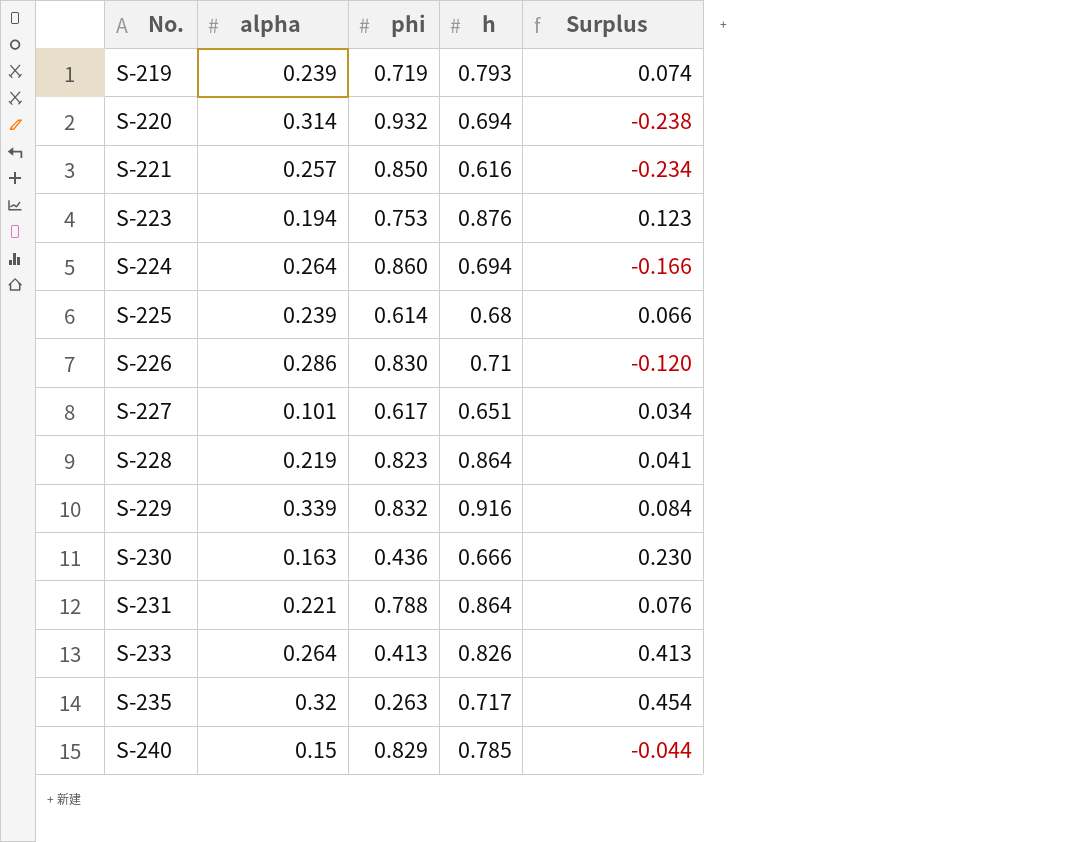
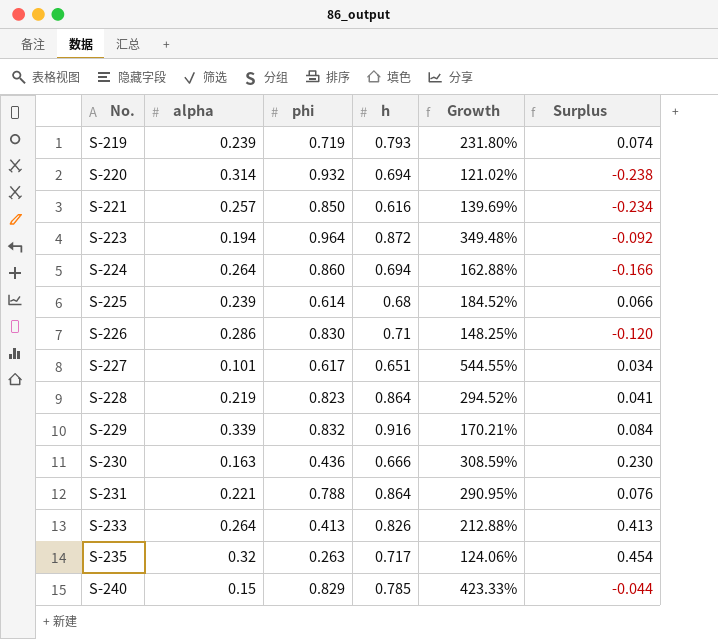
column Growth | formula: none -> ([h] - [alpha]) / [alpha]
S-223 | phi: 0.753 -> 0.964
S-223 | h: 0.876 -> 0.872
S-223 | Surplus: 0.123 -> -0.092

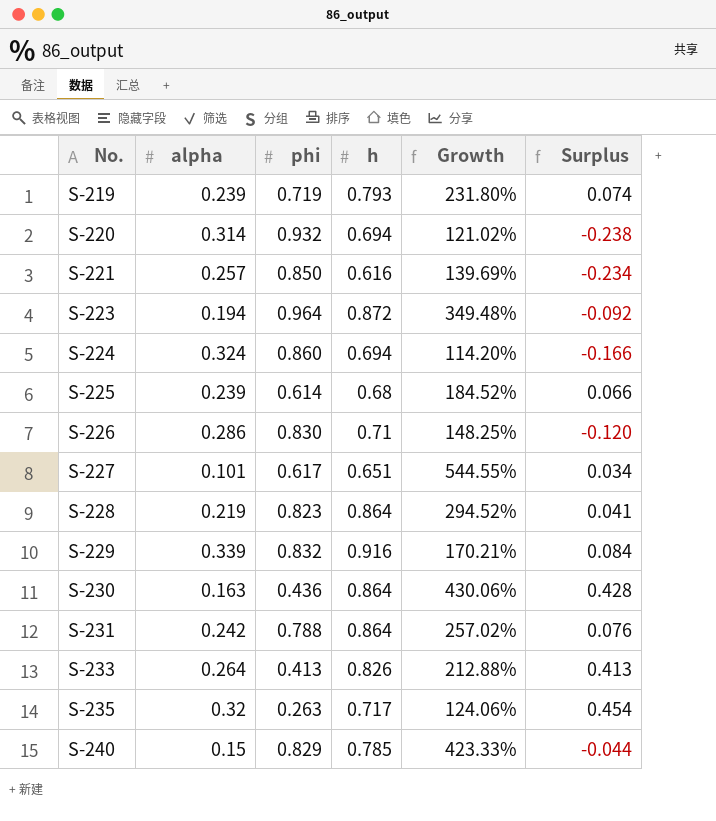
S-224 | alpha: 0.264 -> 0.324
S-224 | Growth: 162.88% -> 114.20%
S-230 | h: 0.666 -> 0.864
S-230 | Growth: 308.59% -> 430.06%
S-230 | Surplus: 0.230 -> 0.428
S-231 | alpha: 0.221 -> 0.242
S-231 | Growth: 290.95% -> 257.02%

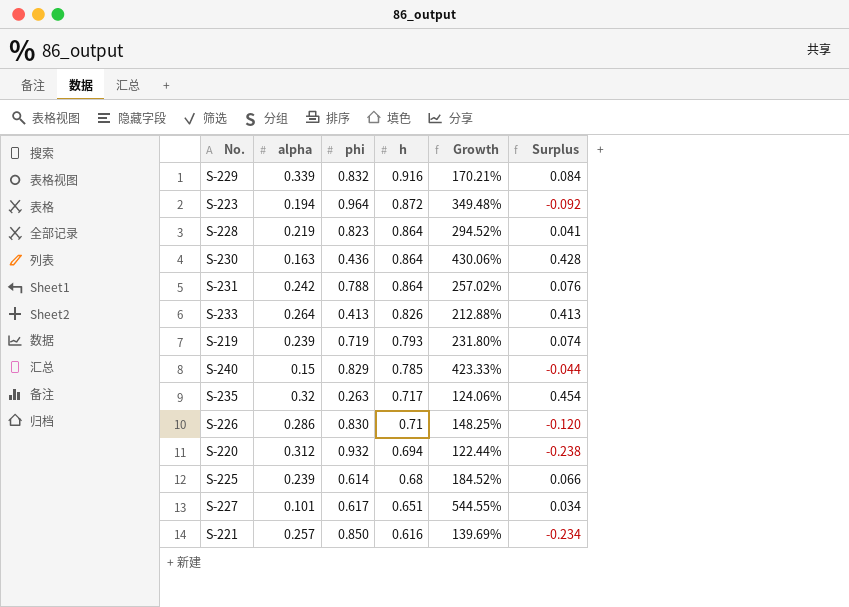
row order: No. ascending -> h descending
row S-224: 0.324 | 0.860 | 0.694 | 114.20% | -0.166 -> none
S-220 | alpha: 0.314 -> 0.312
S-220 | Growth: 121.02% -> 122.44%

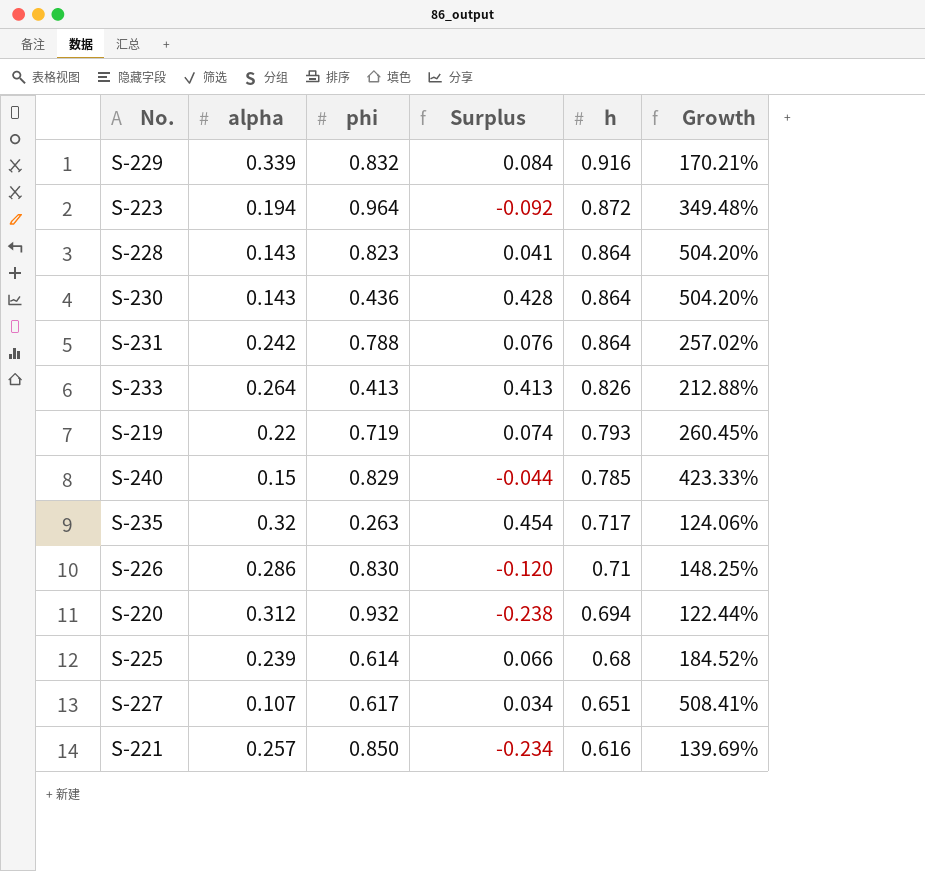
column Surplus | position: 6 -> 4
S-228 | alpha: 0.219 -> 0.143
S-228 | Growth: 294.52% -> 504.20%
S-230 | alpha: 0.163 -> 0.143
S-230 | Growth: 430.06% -> 504.20%
S-219 | alpha: 0.239 -> 0.22
S-219 | Growth: 231.80% -> 260.45%
S-227 | alpha: 0.101 -> 0.107
S-227 | Growth: 544.55% -> 508.41%

